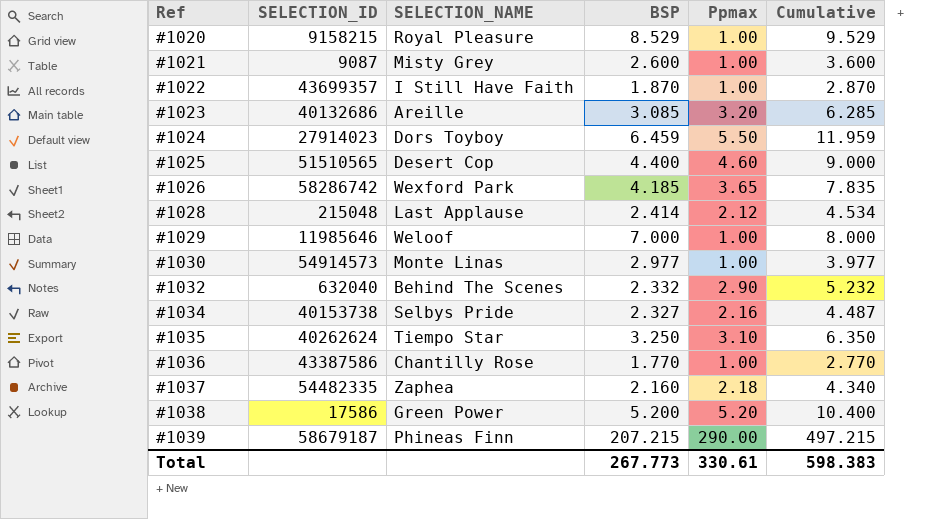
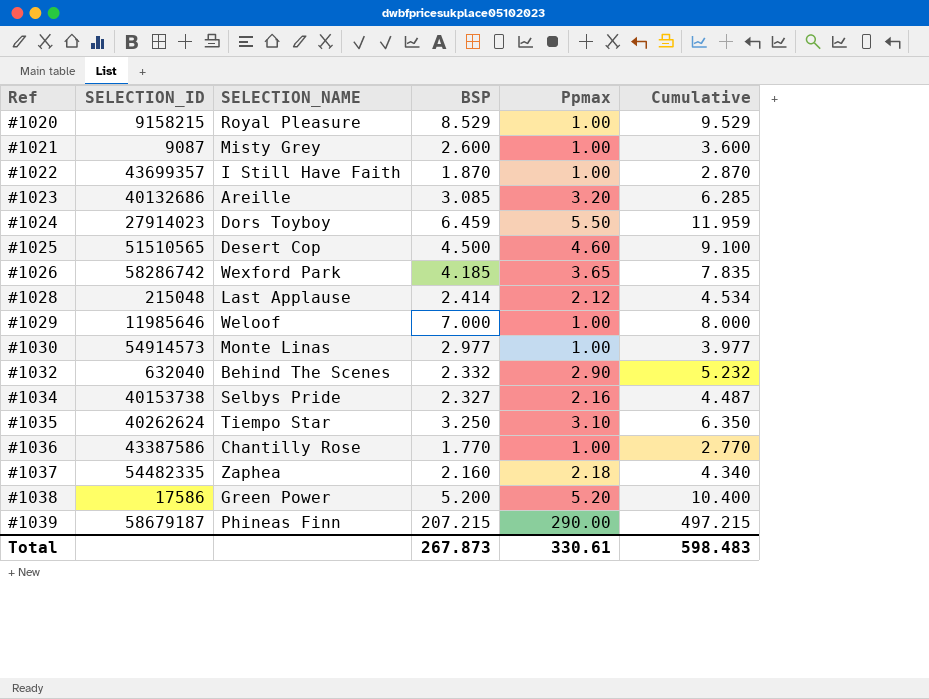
#1025 | BSP: 4.400 -> 4.500
#1025 | Cumulative: 9.000 -> 9.100
Total | BSP: 267.773 -> 267.873
Total | Cumulative: 598.383 -> 598.483

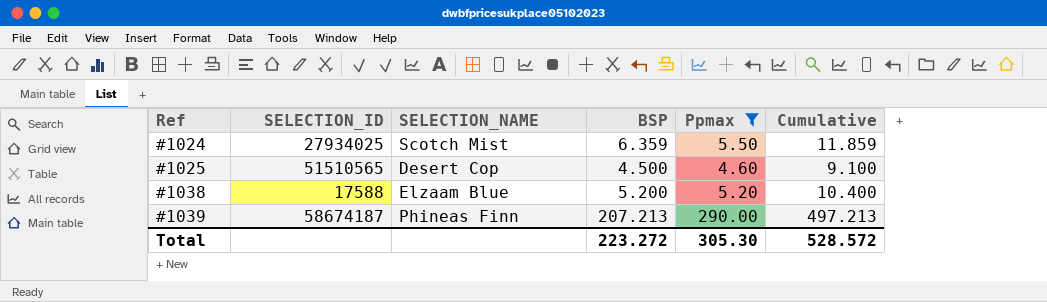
filter: none -> Ppmax >= 4.60
#1024 | SELECTION_ID: 27914023 -> 27934025
#1024 | SELECTION_NAME: Dors Toyboy -> Scotch Mist
#1024 | BSP: 6.459 -> 6.359
#1024 | Cumulative: 11.959 -> 11.859
#1038 | SELECTION_ID: 17586 -> 17588
#1038 | SELECTION_NAME: Green Power -> Elzaam Blue
#1039 | SELECTION_ID: 58679187 -> 58674187
#1039 | BSP: 207.215 -> 207.213
#1039 | Cumulative: 497.215 -> 497.213
Total | BSP: 267.873 -> 223.272
Total | Ppmax: 330.61 -> 305.30
Total | Cumulative: 598.483 -> 528.572

